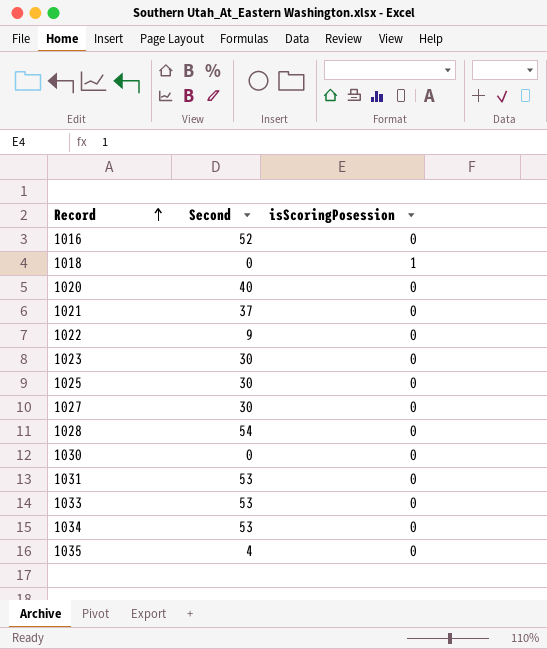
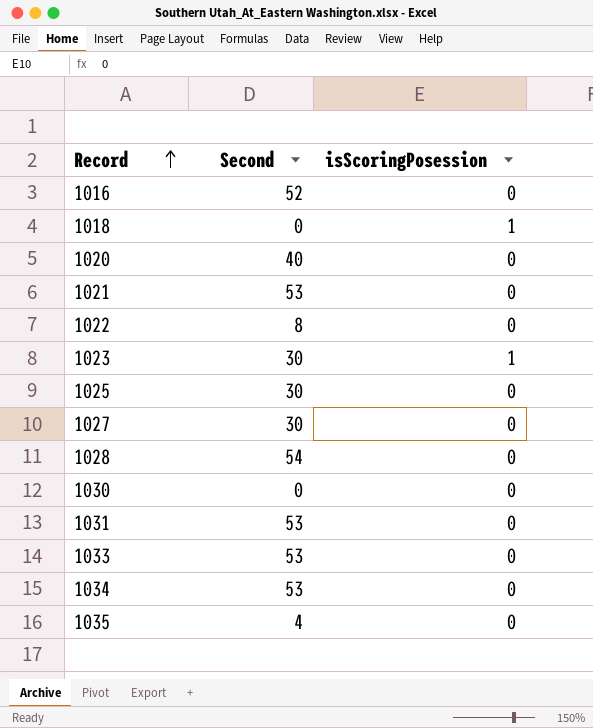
1021 | Second: 37 -> 53
1022 | Second: 9 -> 8
1023 | isScoringPosession: 0 -> 1

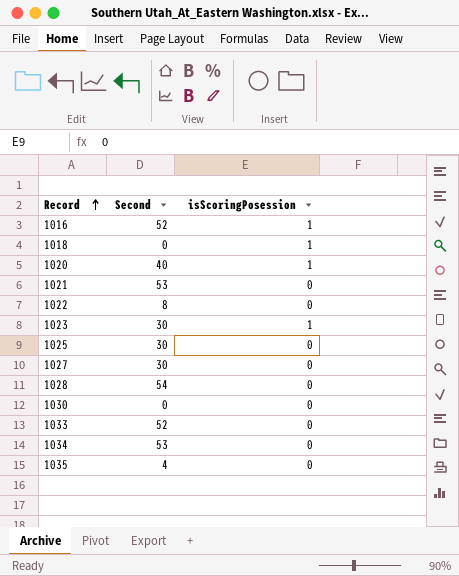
row 1031: 53 | 0 -> none
1016 | isScoringPosession: 0 -> 1
1020 | isScoringPosession: 0 -> 1
1033 | Second: 53 -> 52

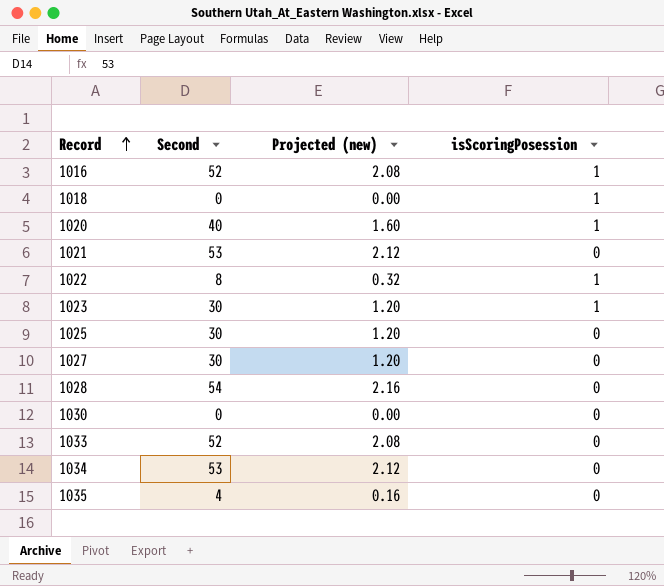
column Projected (new) | formula: none -> [Second] * 0.04
1022 | isScoringPosession: 0 -> 1

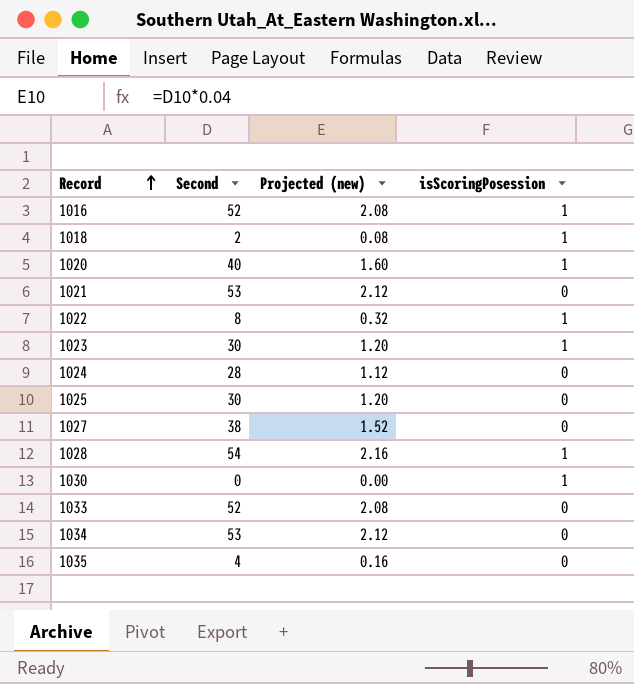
1018 | Second: 0 -> 2
1018 | Projected (new): 0.00 -> 0.08
row 1024: none -> 28 | 1.12 | 0
1027 | Second: 30 -> 38
1027 | Projected (new): 1.20 -> 1.52
1028 | isScoringPosession: 0 -> 1
1030 | isScoringPosession: 0 -> 1

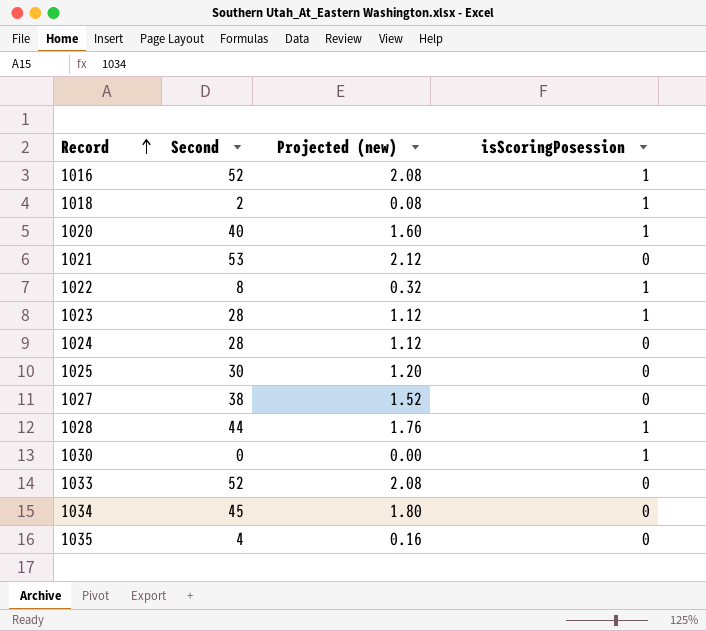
1023 | Second: 30 -> 28
1023 | Projected (new): 1.20 -> 1.12
1028 | Second: 54 -> 44
1028 | Projected (new): 2.16 -> 1.76
1034 | Second: 53 -> 45
1034 | Projected (new): 2.12 -> 1.80

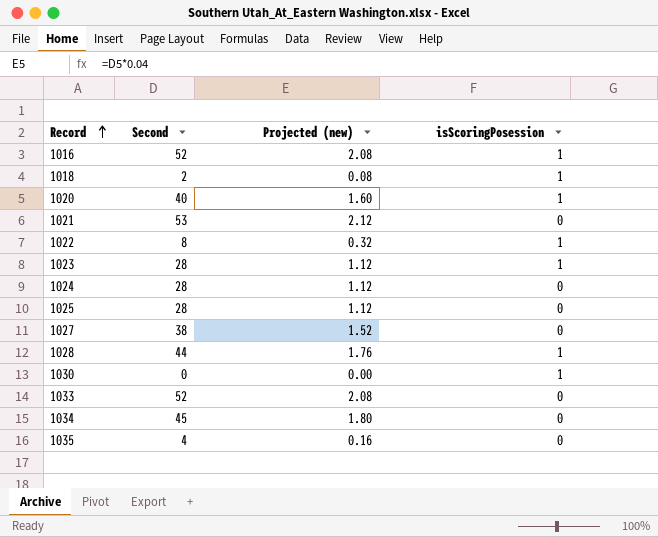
1025 | Second: 30 -> 28
1025 | Projected (new): 1.20 -> 1.12

